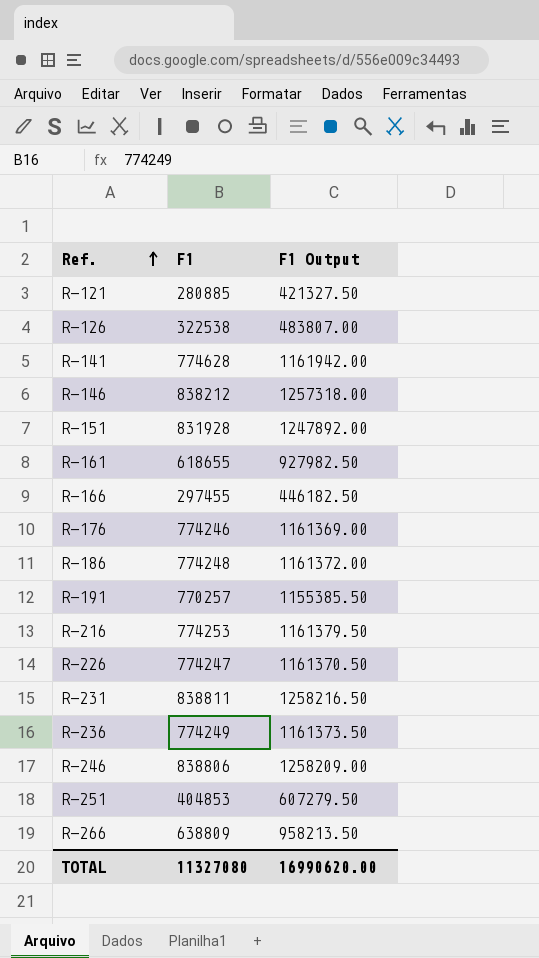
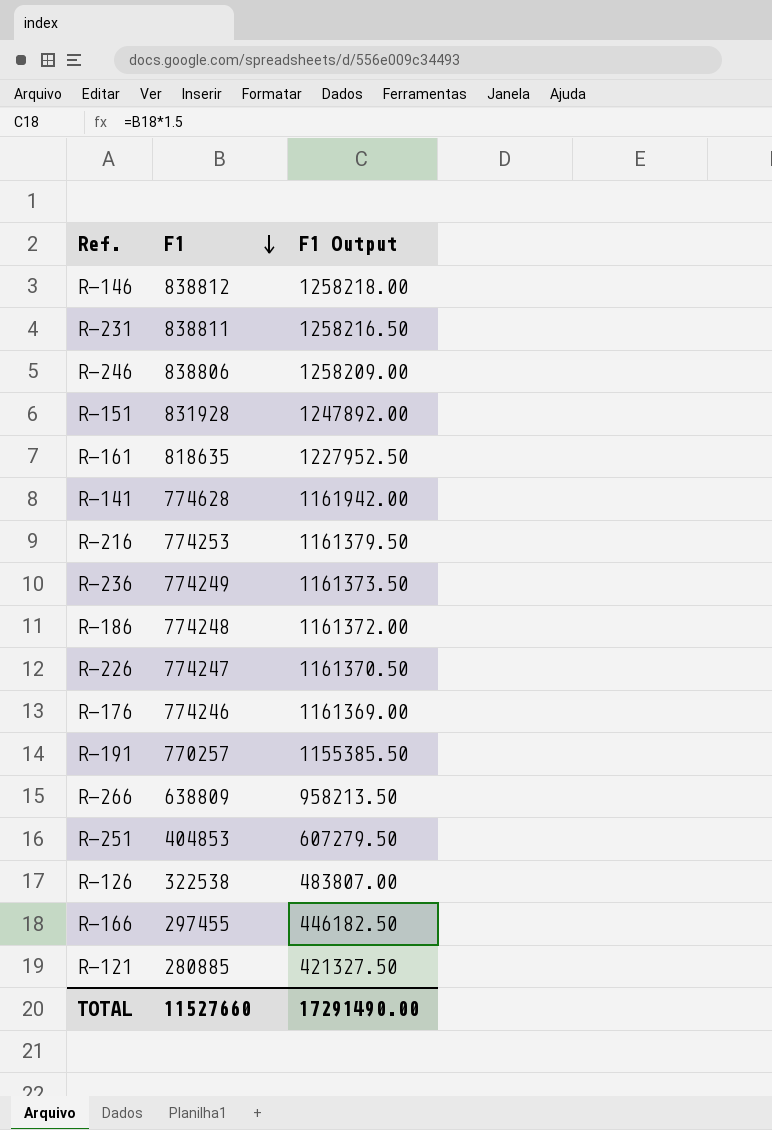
row order: Ref. ascending -> F1 descending
R-146 | F1: 838212 -> 838812
R-146 | F1 Output: 1257318.00 -> 1258218.00
R-161 | F1: 618655 -> 818635
R-161 | F1 Output: 927982.50 -> 1227952.50
TOTAL | F1: 11327080 -> 11527660
TOTAL | F1 Output: 16990620.00 -> 17291490.00

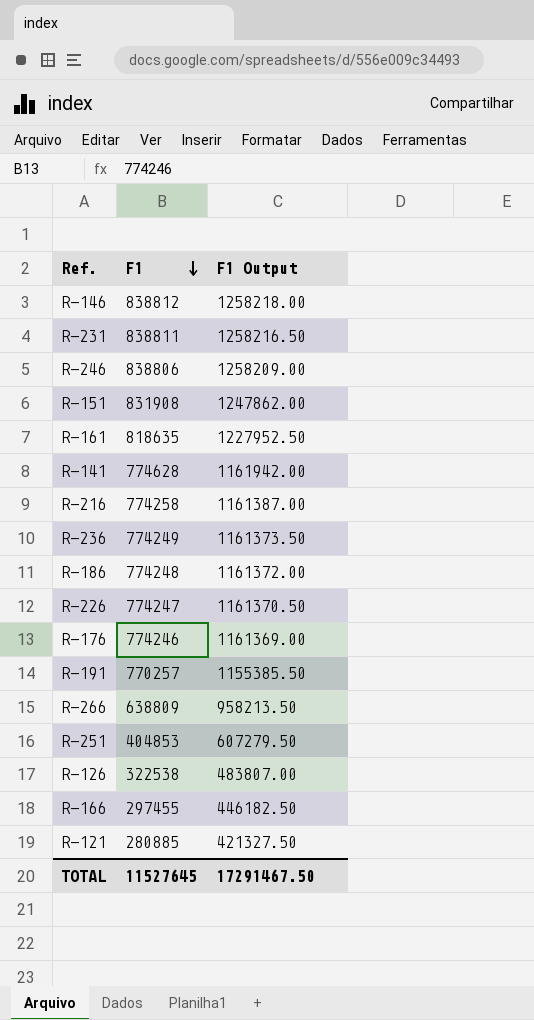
R-151 | F1: 831928 -> 831908
R-151 | F1 Output: 1247892.00 -> 1247862.00
R-216 | F1: 774253 -> 774258
R-216 | F1 Output: 1161379.50 -> 1161387.00
TOTAL | F1: 11527660 -> 11527645
TOTAL | F1 Output: 17291490.00 -> 17291467.50

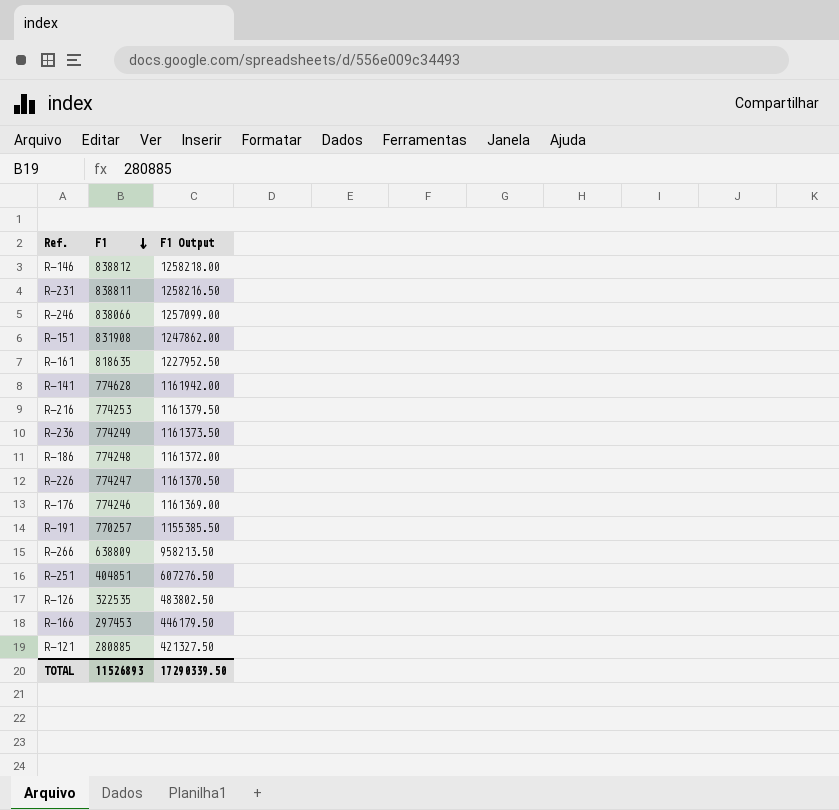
R-246 | F1: 838806 -> 838066
R-246 | F1 Output: 1258209.00 -> 1257099.00
R-216 | F1: 774258 -> 774253
R-216 | F1 Output: 1161387.00 -> 1161379.50
R-251 | F1: 404853 -> 404851
R-251 | F1 Output: 607279.50 -> 607276.50
R-126 | F1: 322538 -> 322535
R-126 | F1 Output: 483807.00 -> 483802.50
R-166 | F1: 297455 -> 297453
R-166 | F1 Output: 446182.50 -> 446179.50
TOTAL | F1: 11527645 -> 11526893
TOTAL | F1 Output: 17291467.50 -> 17290339.50

